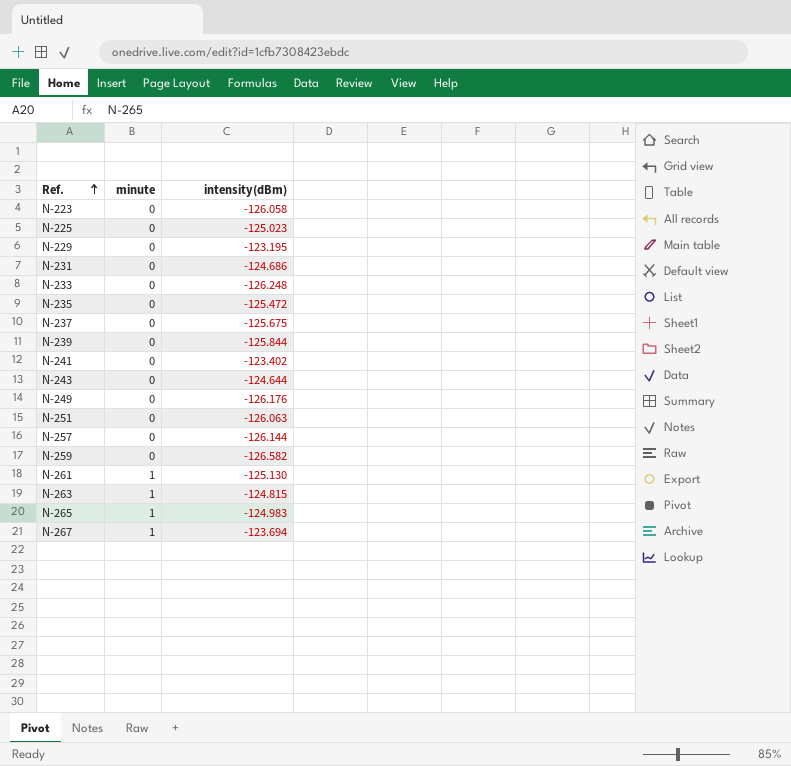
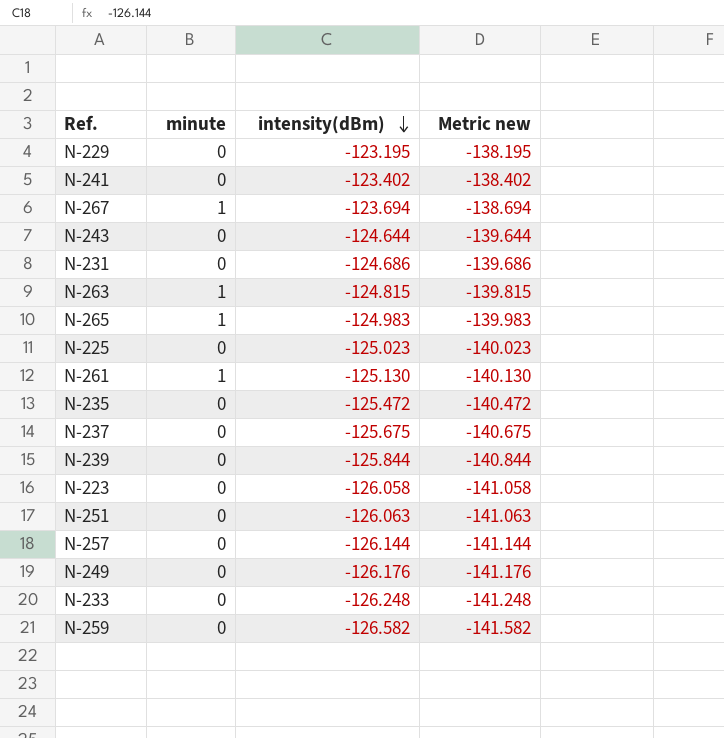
row order: Ref. ascending -> intensity(dBm) descending
column Metric new | formula: none -> [intensity(dBm)] - 15

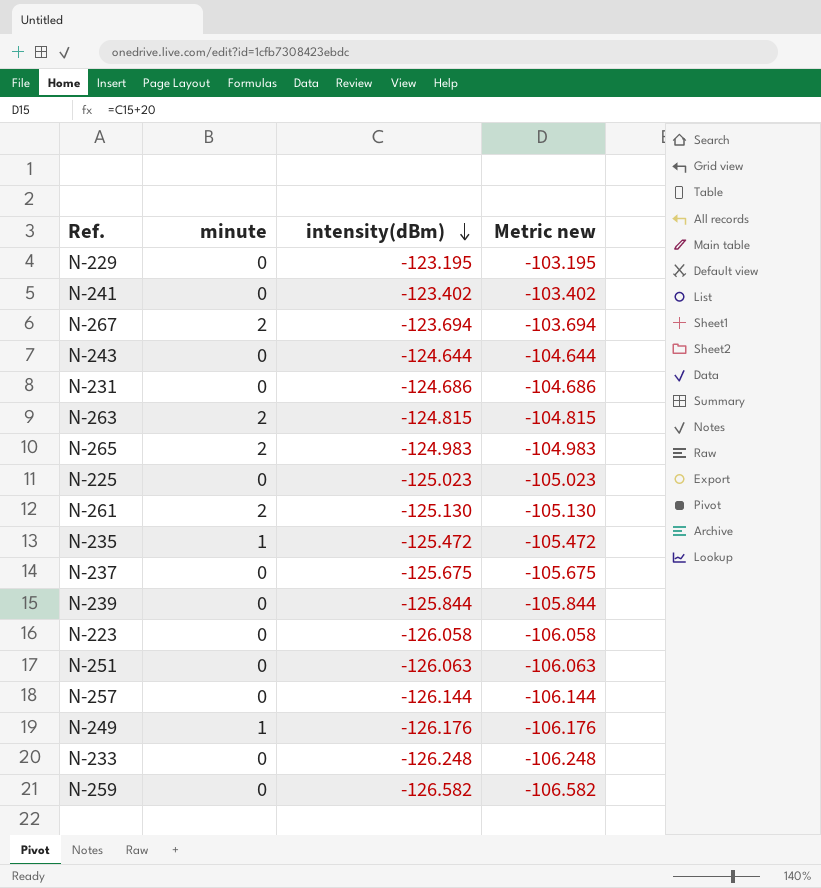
column Metric new | formula: [intensity(dBm)] - 15 -> [intensity(dBm)] + 20
N-267 | minute: 1 -> 2
N-263 | minute: 1 -> 2
N-265 | minute: 1 -> 2
N-261 | minute: 1 -> 2
N-235 | minute: 0 -> 1
N-249 | minute: 0 -> 1

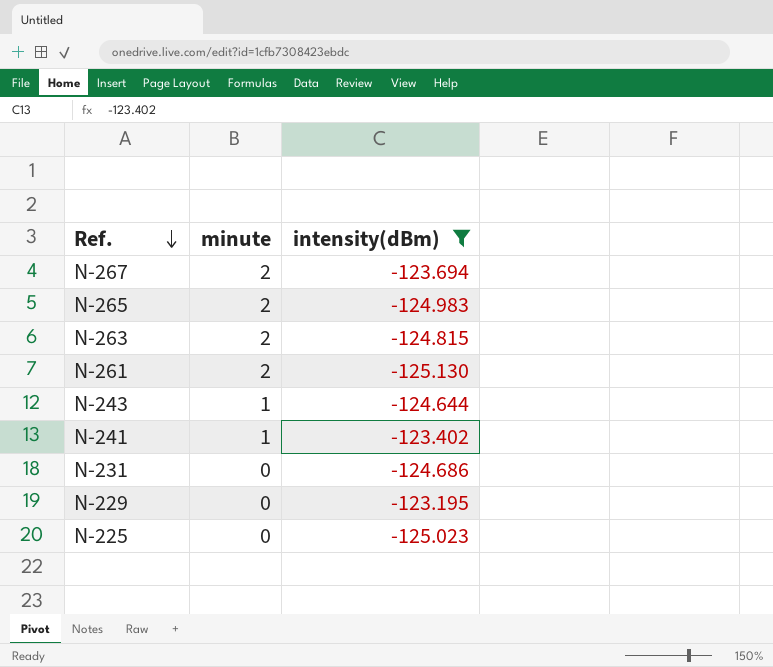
filter: none -> intensity(dBm) >= -125.130
row order: intensity(dBm) descending -> Ref. descending
column Metric new | formula: [intensity(dBm)] + 20 -> none
N-243 | minute: 0 -> 1
N-241 | minute: 0 -> 1

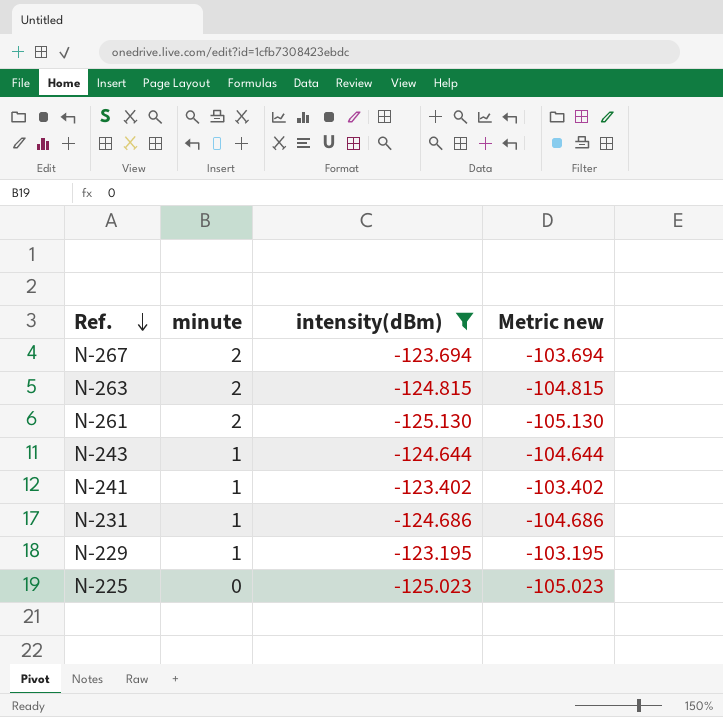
column Metric new | formula: none -> [intensity(dBm)] + 20
row N-265: 2 | -124.983 -> none
N-231 | minute: 0 -> 1
N-229 | minute: 0 -> 1

